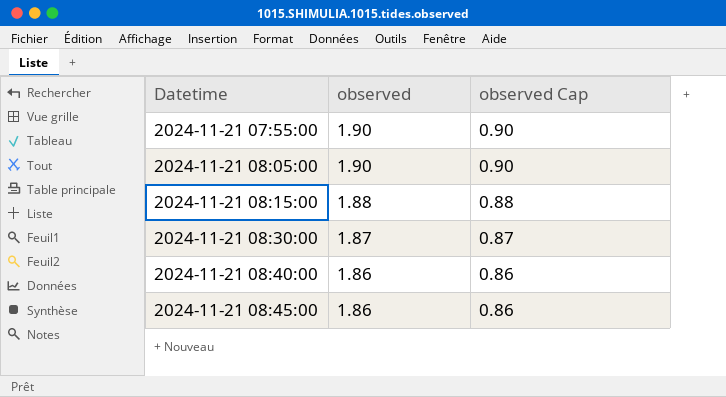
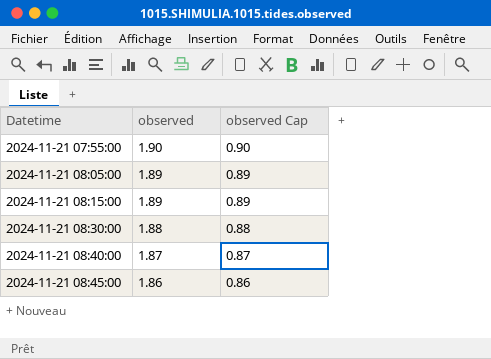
2024-11-21 08:05:00 | observed: 1.90 -> 1.89
2024-11-21 08:05:00 | observed Cap: 0.90 -> 0.89
2024-11-21 08:15:00 | observed: 1.88 -> 1.89
2024-11-21 08:15:00 | observed Cap: 0.88 -> 0.89
2024-11-21 08:30:00 | observed: 1.87 -> 1.88
2024-11-21 08:30:00 | observed Cap: 0.87 -> 0.88
2024-11-21 08:40:00 | observed: 1.86 -> 1.87
2024-11-21 08:40:00 | observed Cap: 0.86 -> 0.87

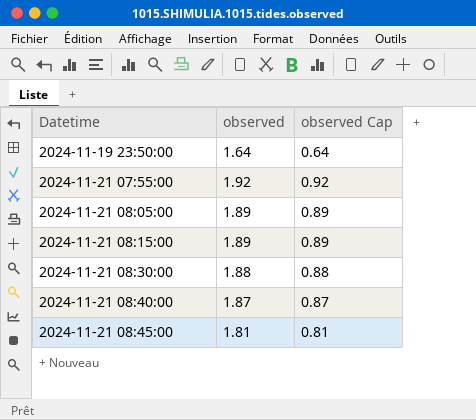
row 2024-11-19 23:50:00: none -> 1.64 | 0.64
2024-11-21 07:55:00 | observed: 1.90 -> 1.92
2024-11-21 07:55:00 | observed Cap: 0.90 -> 0.92
2024-11-21 08:45:00 | observed: 1.86 -> 1.81
2024-11-21 08:45:00 | observed Cap: 0.86 -> 0.81

